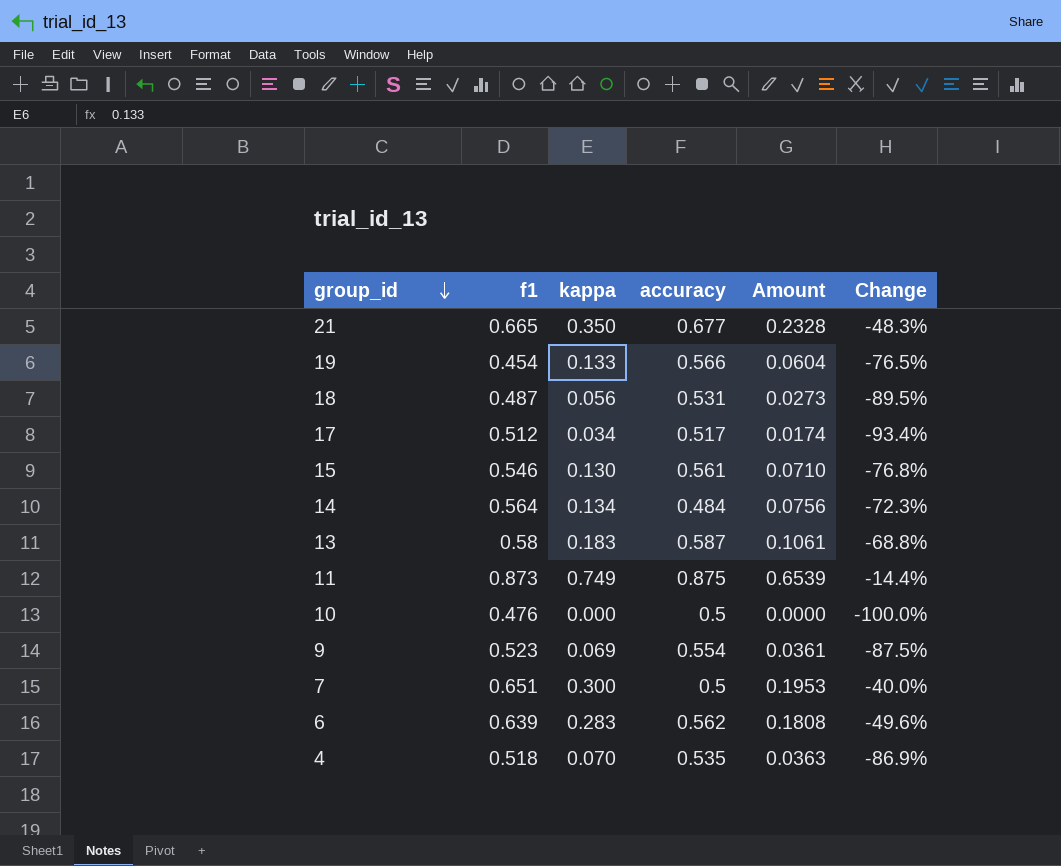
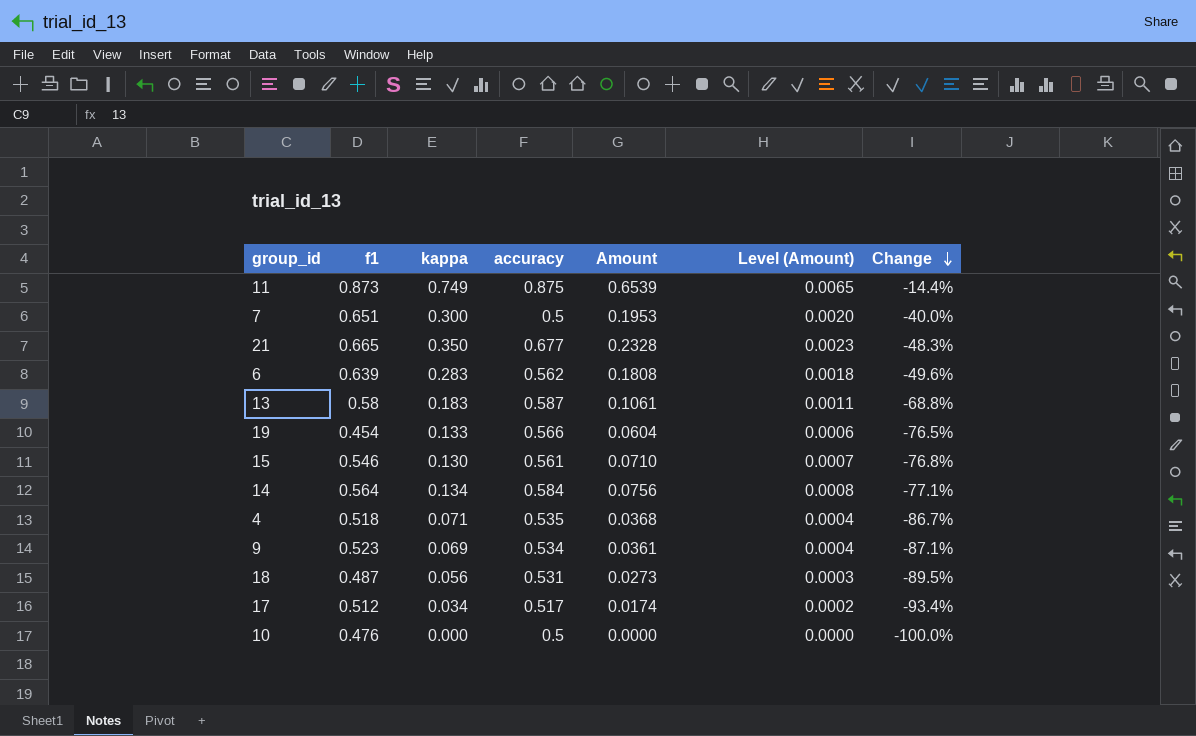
row order: group_id descending -> Change descending
column Level (Amount) | formula: none -> [Amount] * 0.01
14 | accuracy: 0.484 -> 0.584
14 | Change: -72.3% -> -77.1%
4 | kappa: 0.070 -> 0.071
4 | Amount: 0.0363 -> 0.0368
4 | Change: -86.9% -> -86.7%
9 | accuracy: 0.554 -> 0.534
9 | Change: -87.5% -> -87.1%

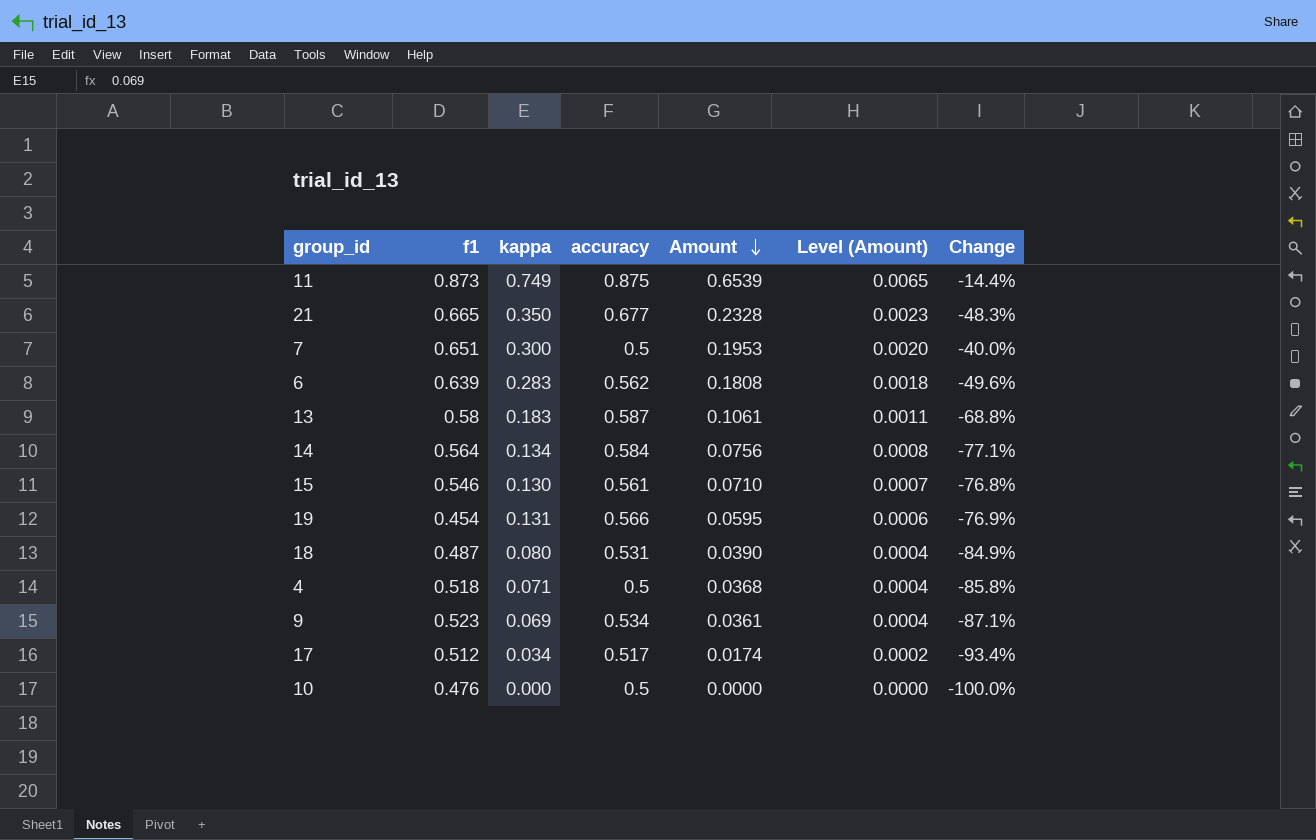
row order: Change descending -> Amount descending
19 | kappa: 0.133 -> 0.131
19 | Amount: 0.0604 -> 0.0595
19 | Change: -76.5% -> -76.9%
18 | kappa: 0.056 -> 0.080
18 | Amount: 0.0273 -> 0.0390
18 | Level (Amount): 0.0003 -> 0.0004
18 | Change: -89.5% -> -84.9%
4 | accuracy: 0.535 -> 0.5
4 | Change: -86.7% -> -85.8%

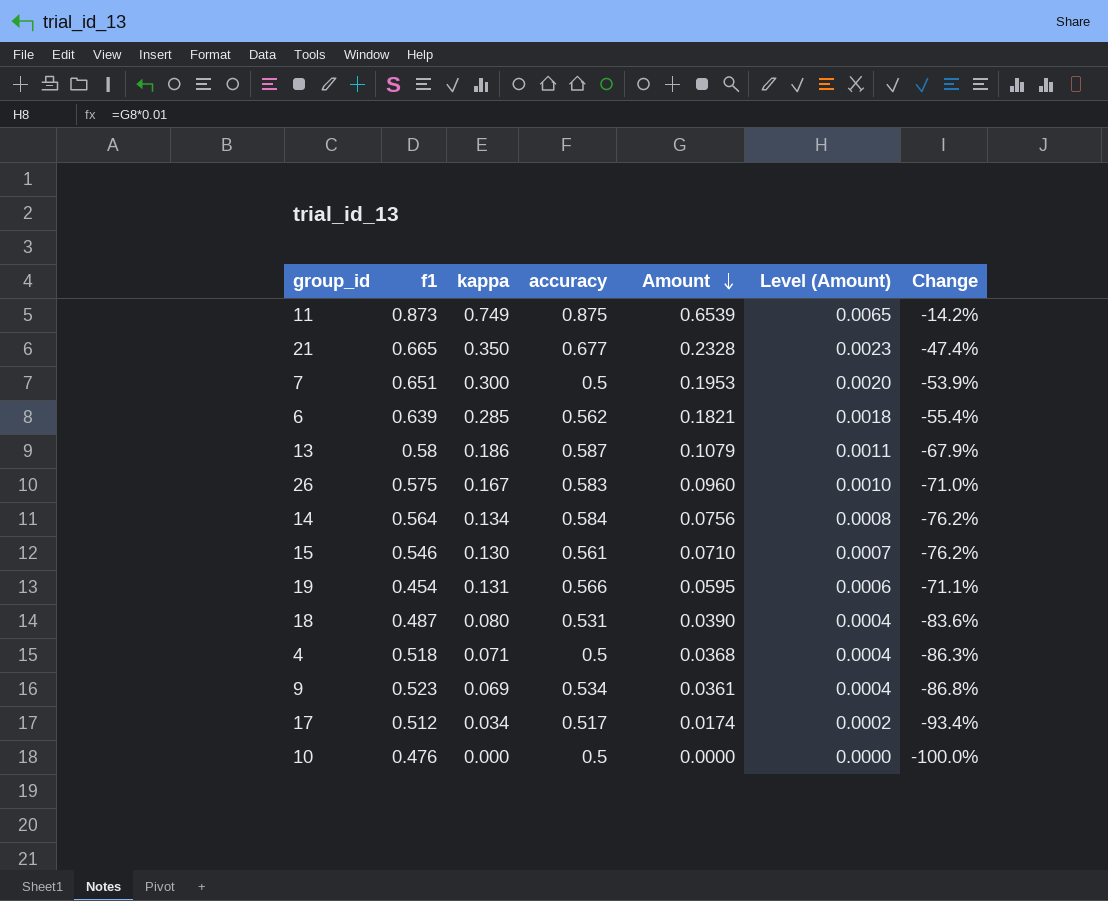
column Change | formula: ([kappa] - [accuracy]) / [accuracy] -> ([kappa] - [f1]) / [f1]
6 | kappa: 0.283 -> 0.285
6 | Amount: 0.1808 -> 0.1821
13 | kappa: 0.183 -> 0.186
13 | Amount: 0.1061 -> 0.1079
row 26: none -> 0.575 | 0.167 | 0.583 | 0.0960 | 0.0010 | -71.0%

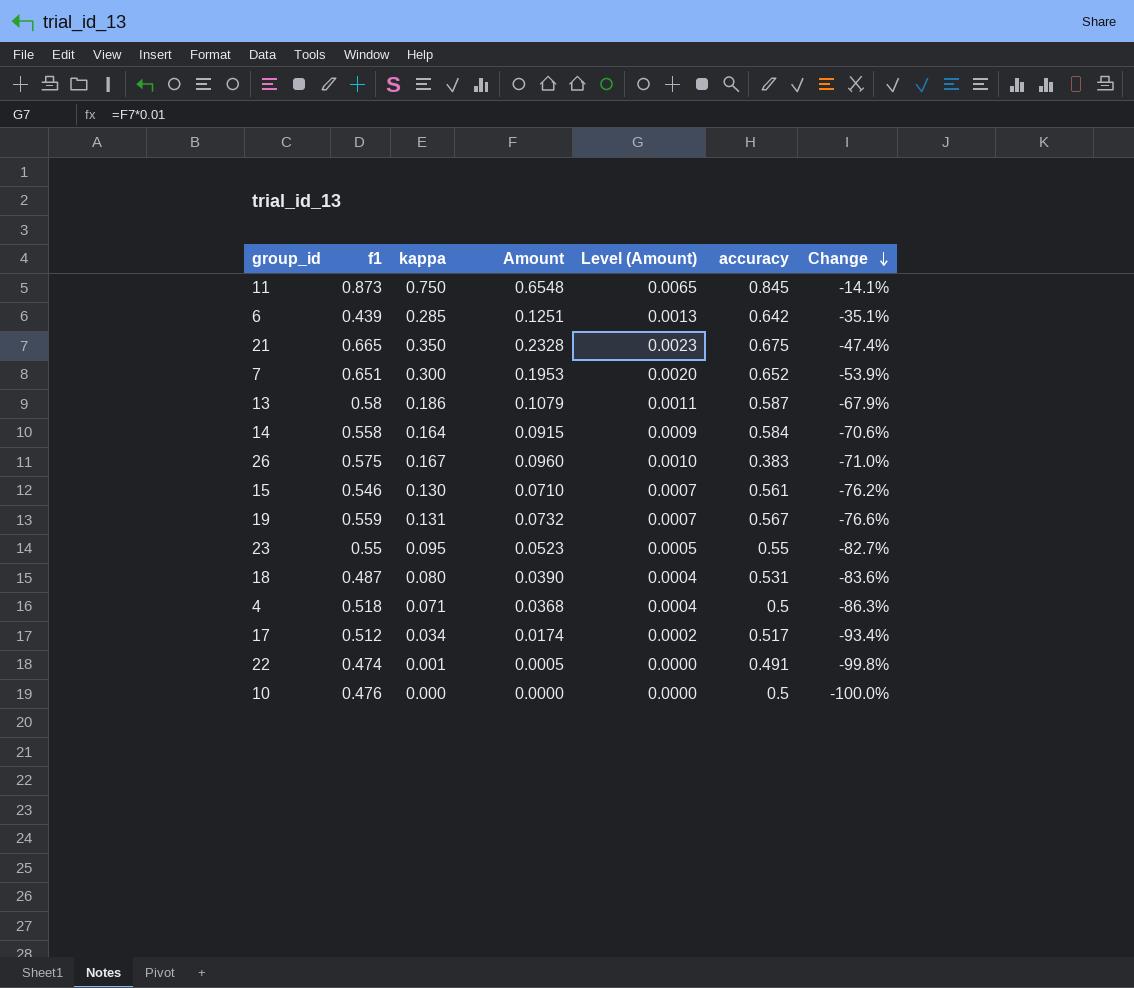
row order: Amount descending -> Change descending
column accuracy | position: 4 -> 6
row 9: 0.523 | 0.069 | 0.534 | 0.0361 | 0.0004 | -86.8% -> none
11 | kappa: 0.749 -> 0.750
11 | Amount: 0.6539 -> 0.6548
11 | accuracy: 0.875 -> 0.845
11 | Change: -14.2% -> -14.1%
6 | f1: 0.639 -> 0.439
6 | Amount: 0.1821 -> 0.1251
6 | Level (Amount): 0.0018 -> 0.0013
6 | accuracy: 0.562 -> 0.642
6 | Change: -55.4% -> -35.1%
21 | accuracy: 0.677 -> 0.675
7 | accuracy: 0.5 -> 0.652
14 | f1: 0.564 -> 0.558
14 | kappa: 0.134 -> 0.164
14 | Amount: 0.0756 -> 0.0915
14 | Level (Amount): 0.0008 -> 0.0009
14 | Change: -76.2% -> -70.6%
26 | accuracy: 0.583 -> 0.383
19 | f1: 0.454 -> 0.559
19 | Amount: 0.0595 -> 0.0732
19 | Level (Amount): 0.0006 -> 0.0007
19 | accuracy: 0.566 -> 0.567
19 | Change: -71.1% -> -76.6%
row 23: none -> 0.55 | 0.095 | 0.0523 | 0.0005 | 0.55 | -82.7%
row 22: none -> 0.474 | 0.001 | 0.0005 | 0.0000 | 0.491 | -99.8%

